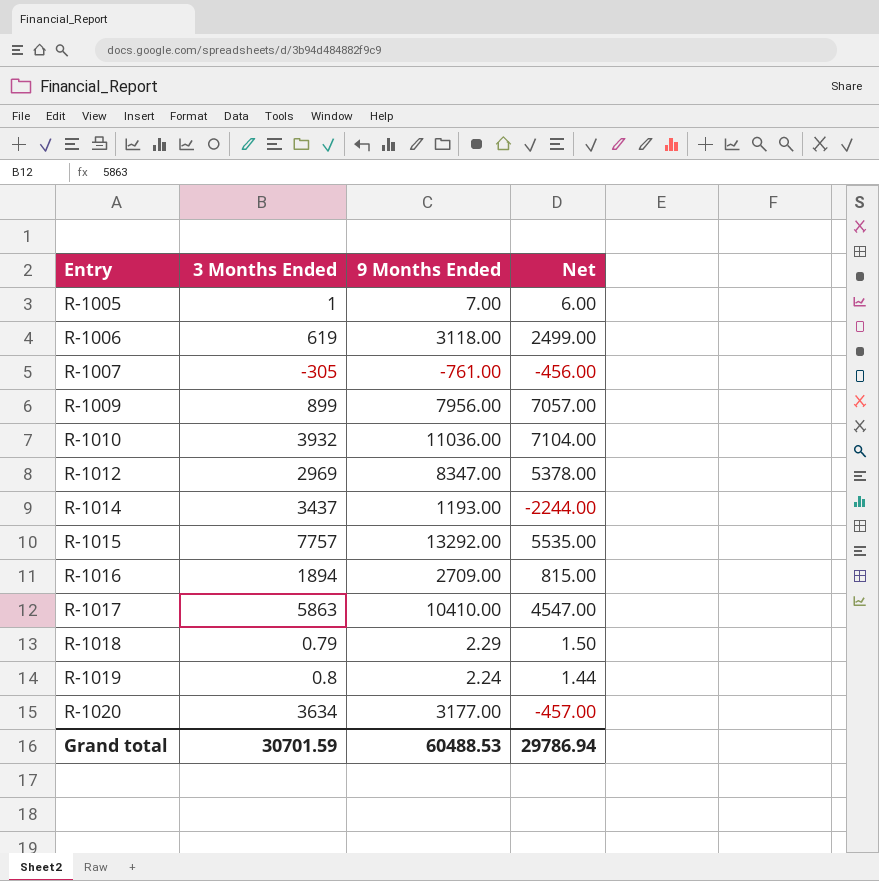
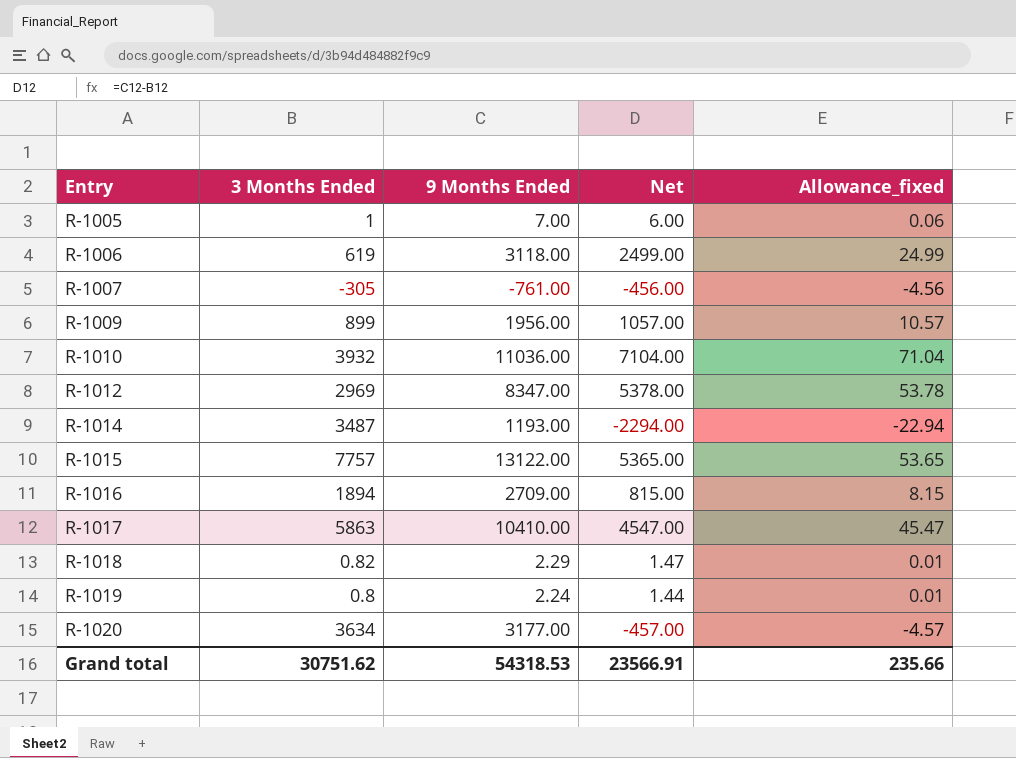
column Allowance_fixed | formula: none -> [Net] * 0.01
R-1009 | 9 Months Ended: 7956.00 -> 1956.00
R-1009 | Net: 7057.00 -> 1057.00
R-1014 | 3 Months Ended: 3437 -> 3487
R-1014 | Net: -2244.00 -> -2294.00
R-1015 | 9 Months Ended: 13292.00 -> 13122.00
R-1015 | Net: 5535.00 -> 5365.00
R-1018 | 3 Months Ended: 0.79 -> 0.82
R-1018 | Net: 1.50 -> 1.47
Grand total | 3 Months Ended: 30701.59 -> 30751.62
Grand total | 9 Months Ended: 60488.53 -> 54318.53
Grand total | Net: 29786.94 -> 23566.91

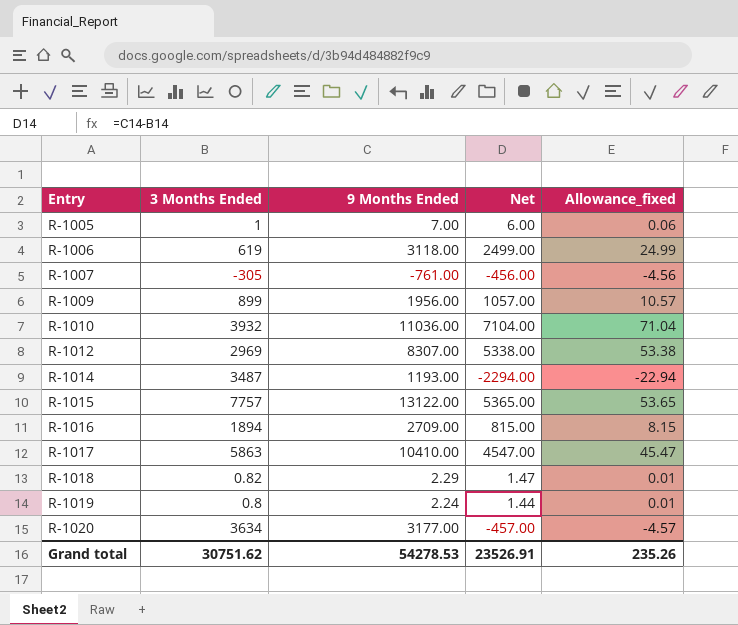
R-1012 | 9 Months Ended: 8347.00 -> 8307.00
R-1012 | Net: 5378.00 -> 5338.00
R-1012 | Allowance_fixed: 53.78 -> 53.38
Grand total | 9 Months Ended: 54318.53 -> 54278.53
Grand total | Net: 23566.91 -> 23526.91
Grand total | Allowance_fixed: 235.66 -> 235.26

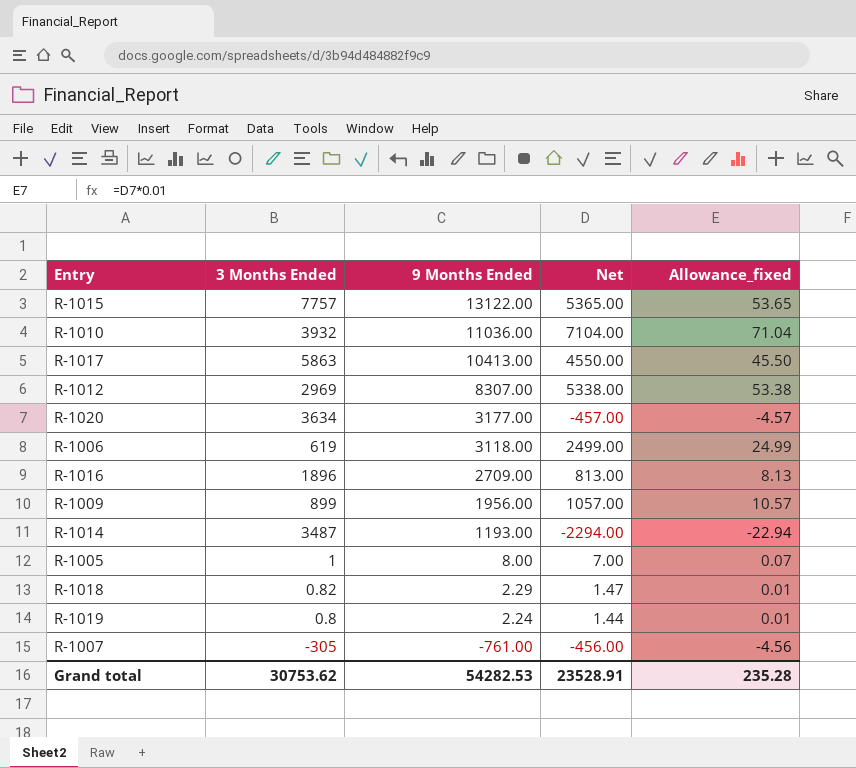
row order: Entry ascending -> 9 Months Ended descending
R-1017 | 9 Months Ended: 10410.00 -> 10413.00
R-1017 | Net: 4547.00 -> 4550.00
R-1017 | Allowance_fixed: 45.47 -> 45.50
R-1016 | 3 Months Ended: 1894 -> 1896
R-1016 | Net: 815.00 -> 813.00
R-1016 | Allowance_fixed: 8.15 -> 8.13
R-1005 | 9 Months Ended: 7.00 -> 8.00
R-1005 | Net: 6.00 -> 7.00
R-1005 | Allowance_fixed: 0.06 -> 0.07
Grand total | 3 Months Ended: 30751.62 -> 30753.62
Grand total | 9 Months Ended: 54278.53 -> 54282.53
Grand total | Net: 23526.91 -> 23528.91
Grand total | Allowance_fixed: 235.26 -> 235.28

